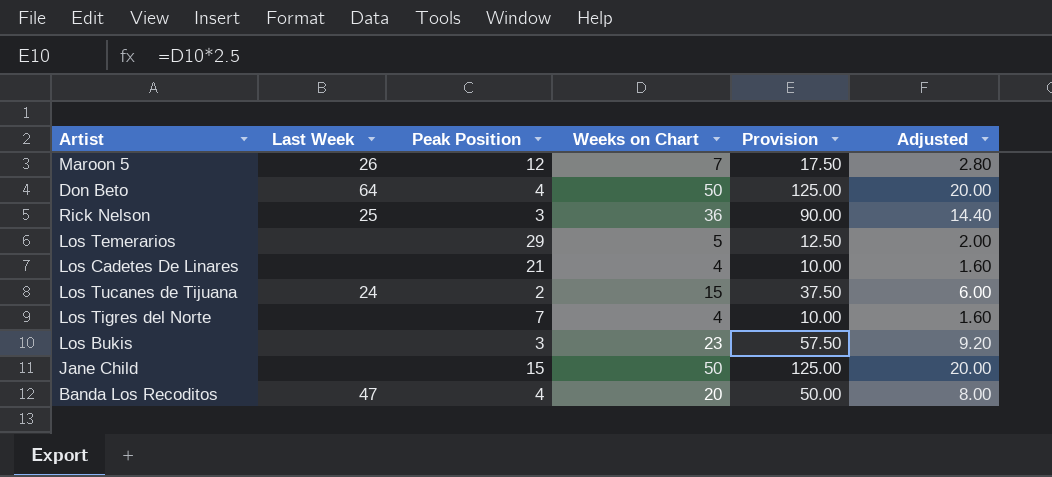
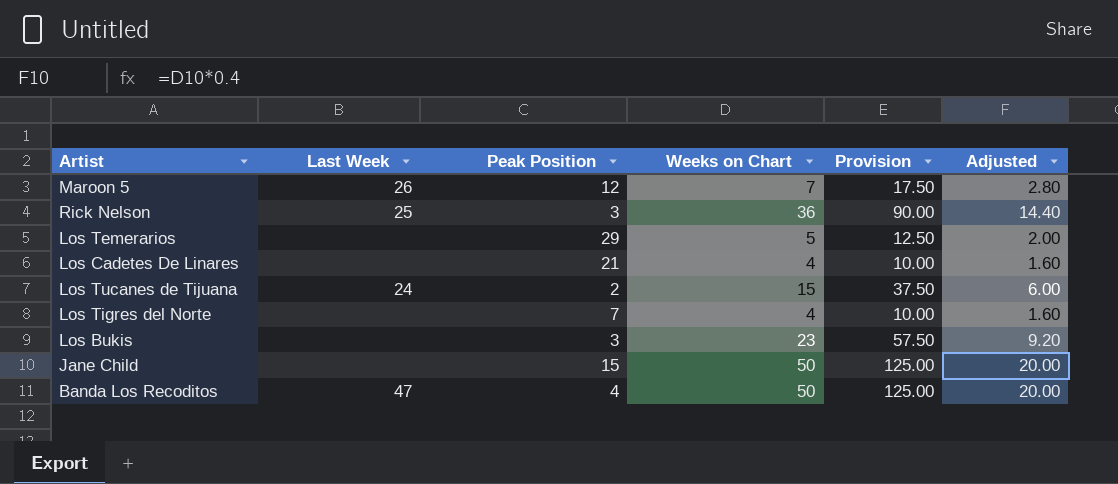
row Don Beto: 64 | 4 | 50 | 125.00 | 20.00 -> none
Banda Los Recoditos | Weeks on Chart: 20 -> 50
Banda Los Recoditos | Provision: 50.00 -> 125.00
Banda Los Recoditos | Adjusted: 8.00 -> 20.00

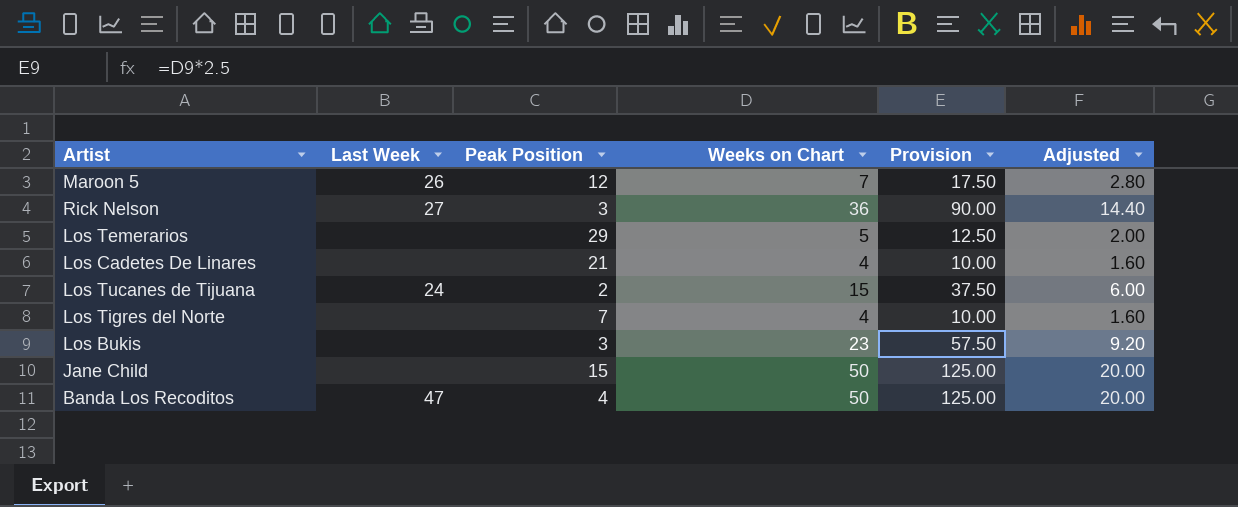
Rick Nelson | Last Week: 25 -> 27

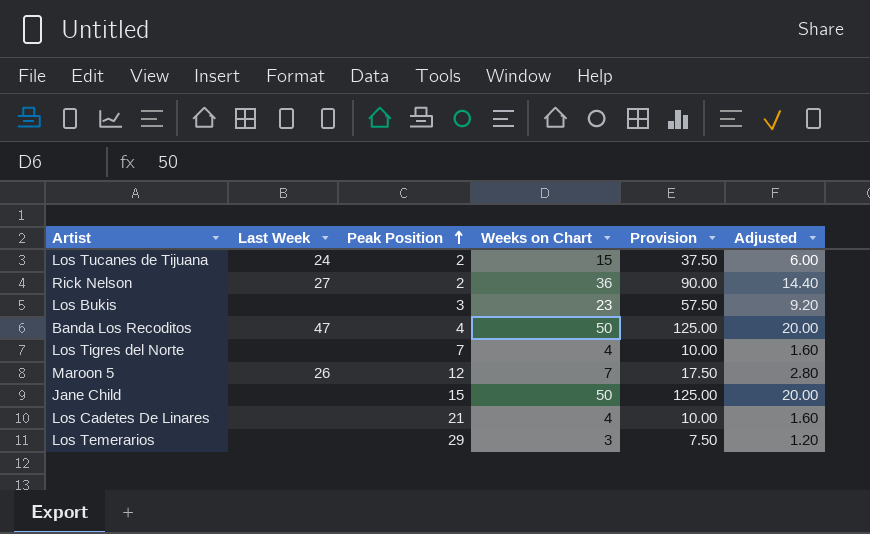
row order: none -> Peak Position ascending
Rick Nelson | Peak Position: 3 -> 2
Los Temerarios | Weeks on Chart: 5 -> 3
Los Temerarios | Provision: 12.50 -> 7.50
Los Temerarios | Adjusted: 2.00 -> 1.20

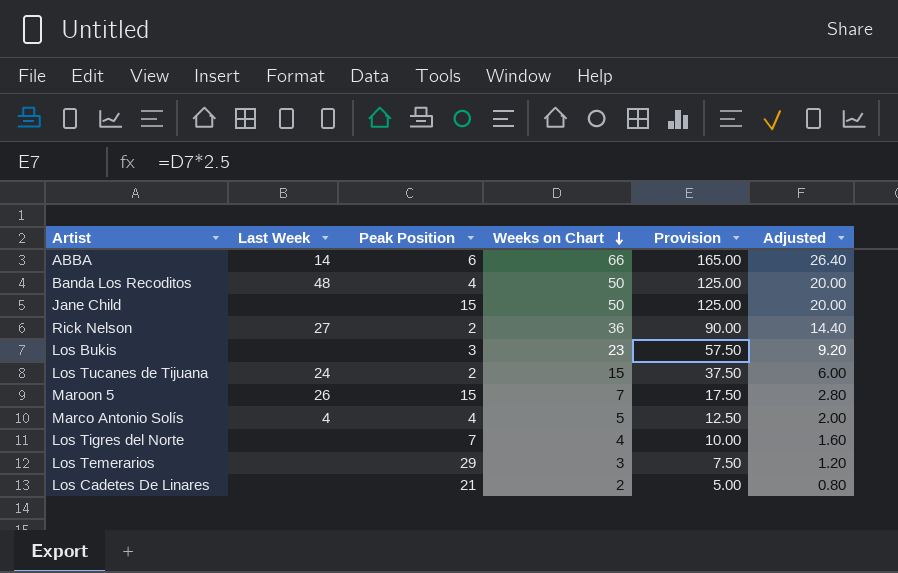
row order: Peak Position ascending -> Weeks on Chart descending
row ABBA: none -> 14 | 6 | 66 | 165.00 | 26.40
Banda Los Recoditos | Last Week: 47 -> 48
Maroon 5 | Peak Position: 12 -> 15
row Marco Antonio Solís: none -> 4 | 4 | 5 | 12.50 | 2.00
Los Cadetes De Linares | Weeks on Chart: 4 -> 2
Los Cadetes De Linares | Provision: 10.00 -> 5.00
Los Cadetes De Linares | Adjusted: 1.60 -> 0.80

